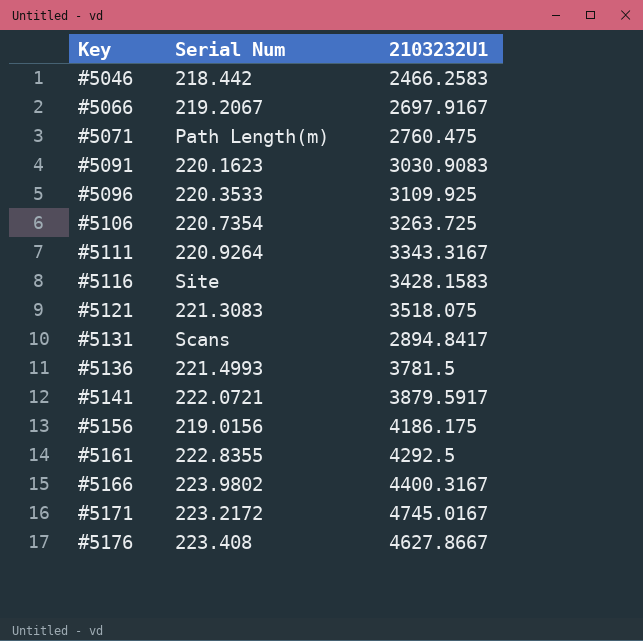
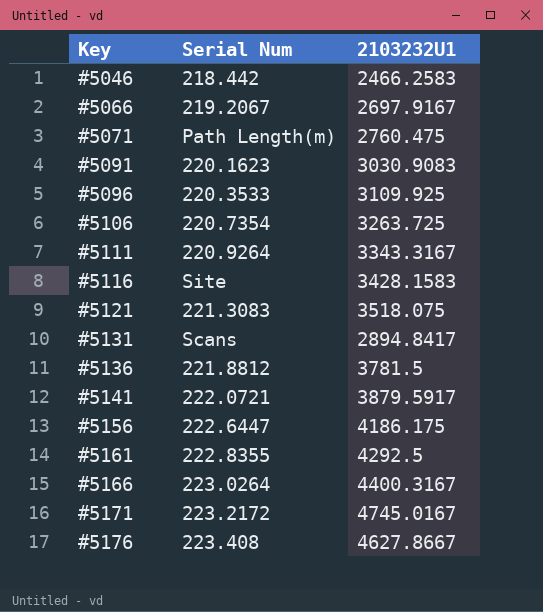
#5136 | Serial Num: 221.4993 -> 221.8812
#5156 | Serial Num: 219.0156 -> 222.6447
#5166 | Serial Num: 223.9802 -> 223.0264

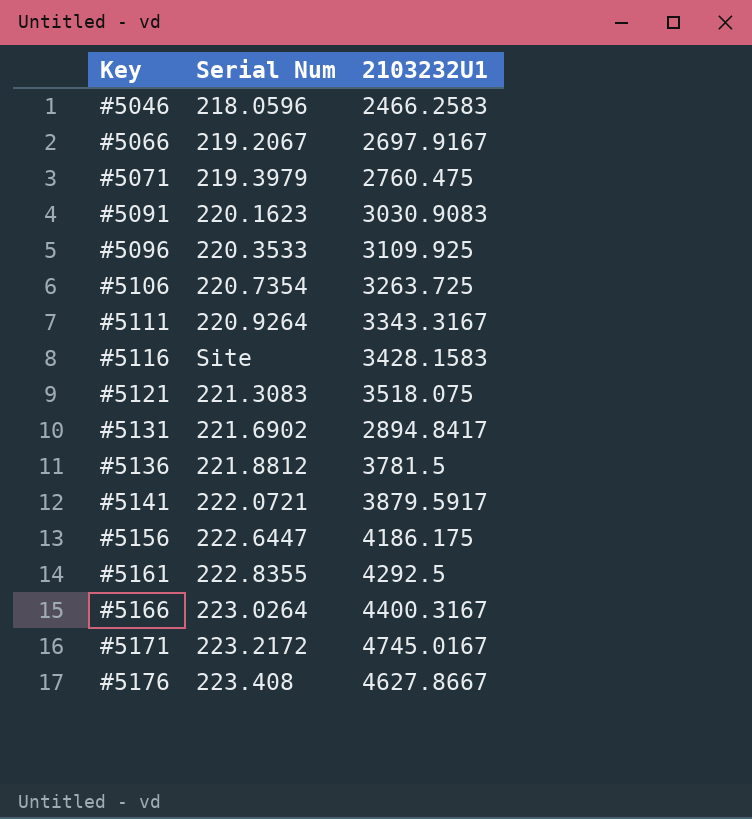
#5046 | Serial Num: 218.442 -> 218.0596
#5071 | Serial Num: Path Length(m) -> 219.3979
#5131 | Serial Num: Scans -> 221.6902

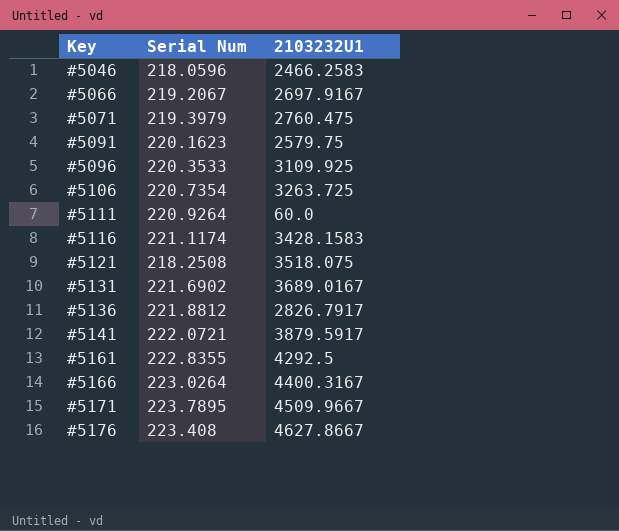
row #5156: 222.6447 | 4186.175 -> none
#5091 | 2103232U1: 3030.9083 -> 2579.75
#5111 | 2103232U1: 3343.3167 -> 60.0
#5116 | Serial Num: Site -> 221.1174
#5121 | Serial Num: 221.3083 -> 218.2508
#5131 | 2103232U1: 2894.8417 -> 3689.0167
#5136 | 2103232U1: 3781.5 -> 2826.7917
#5171 | Serial Num: 223.2172 -> 223.7895
#5171 | 2103232U1: 4745.0167 -> 4509.9667

